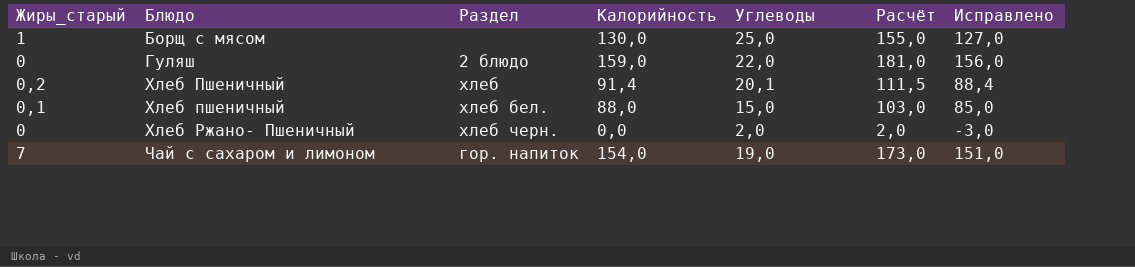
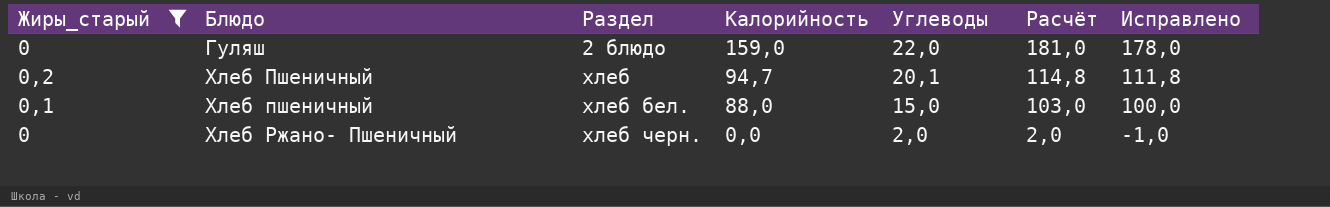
filter: none -> Жиры_старый <= 0,2
column Исправлено | formula: [Калорийность] - 3 -> [Расчёт] - 3
Хлеб Пшеничный | Калорийность: 91,4 -> 94,7
Хлеб Пшеничный | Расчёт: 111,5 -> 114,8

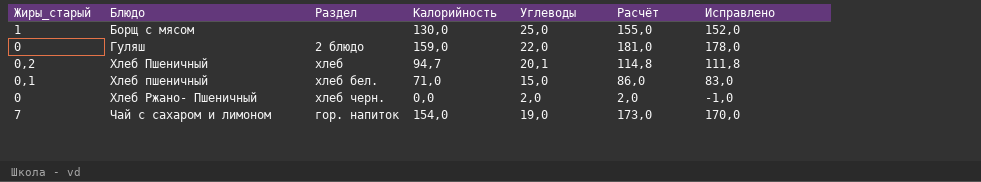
filter: Жиры_старый <= 0,2 -> none
Хлеб пшеничный | Калорийность: 88,0 -> 71,0
Хлеб пшеничный | Расчёт: 103,0 -> 86,0
Хлеб пшеничный | Исправлено: 100,0 -> 83,0

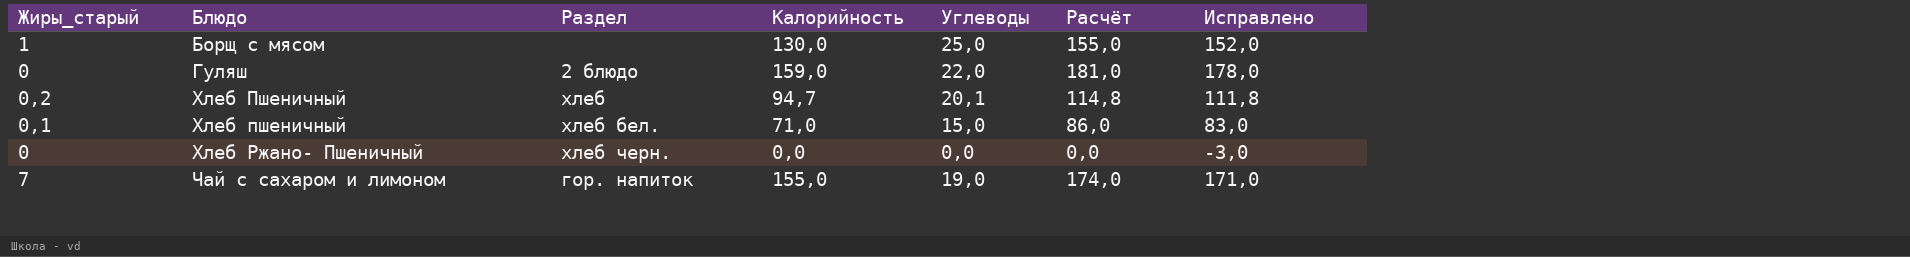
Хлеб Ржано- Пшеничный | Углеводы: 2,0 -> 0,0
Хлеб Ржано- Пшеничный | Расчёт: 2,0 -> 0,0
Хлеб Ржано- Пшеничный | Исправлено: -1,0 -> -3,0
Чай с сахаром и лимоном | Калорийность: 154,0 -> 155,0
Чай с сахаром и лимоном | Расчёт: 173,0 -> 174,0
Чай с сахаром и лимоном | Исправлено: 170,0 -> 171,0

